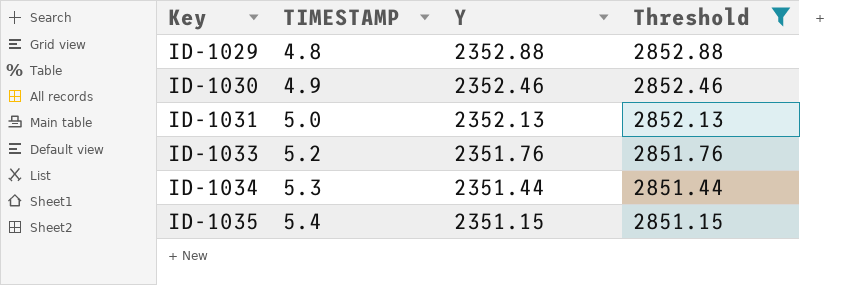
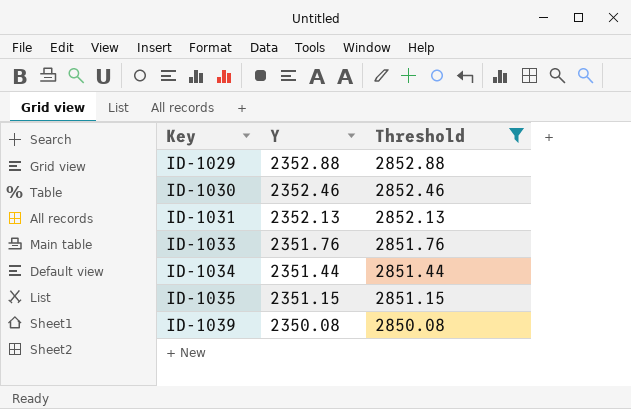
column TIMESTAMP | position: 2 -> none
row ID-1039: none -> 2350.08 | 2850.08

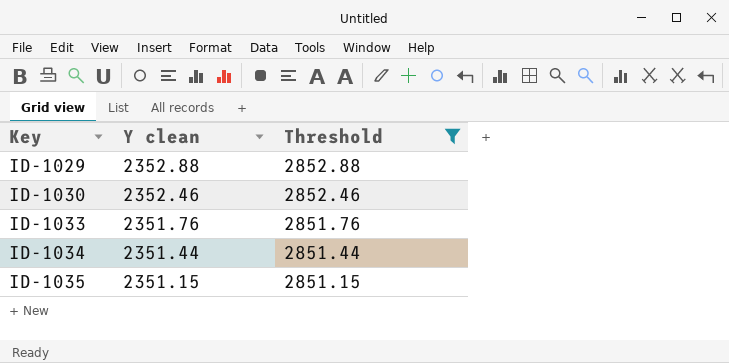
column name: Y -> Y clean
row ID-1031: 2352.13 | 2852.13 -> none
row ID-1039: 2350.08 | 2850.08 -> none

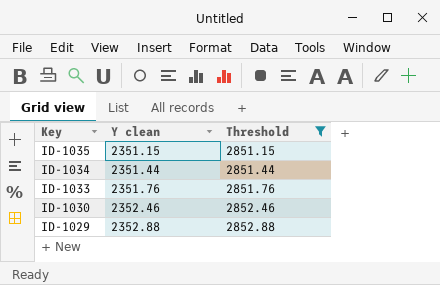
row order: Key ascending -> Key descending

